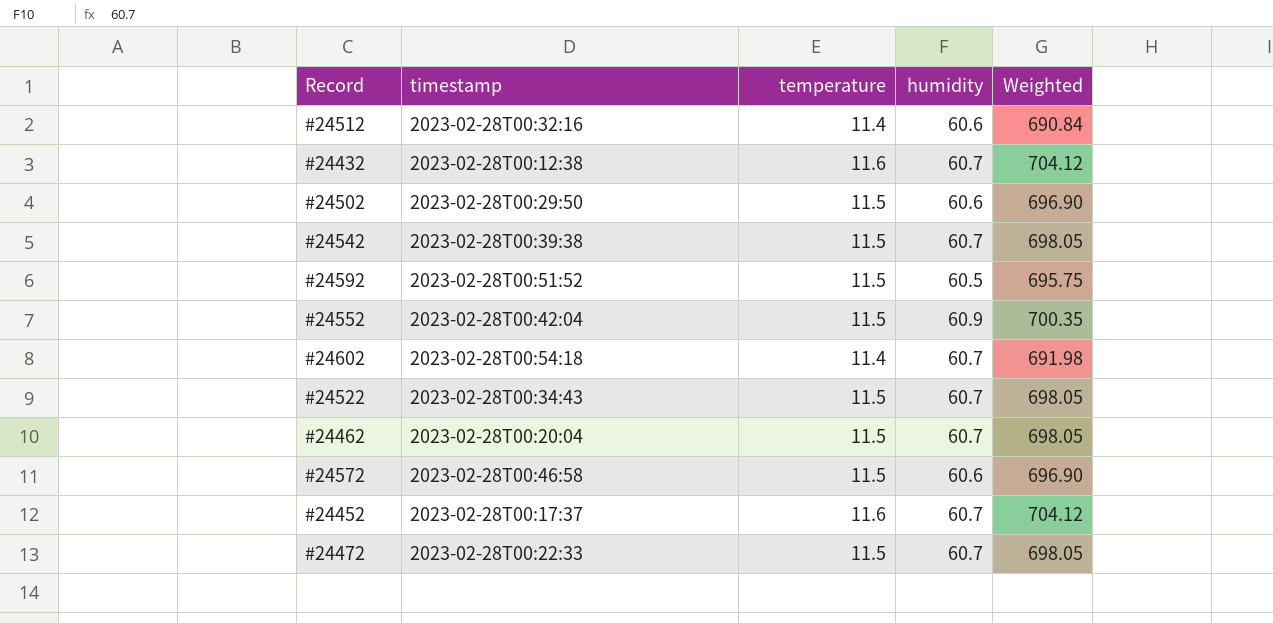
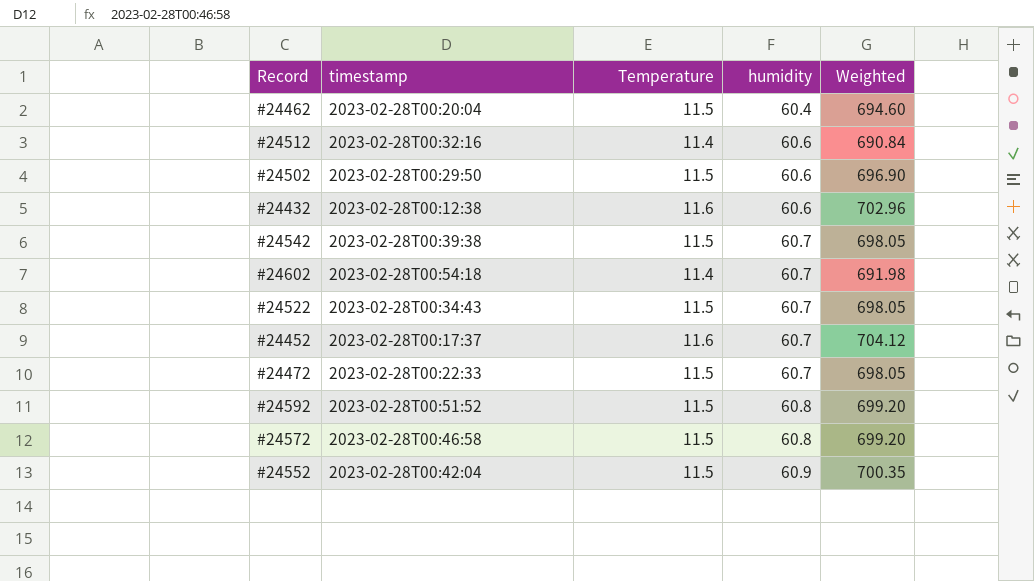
row order: none -> humidity ascending
column name: temperature -> Temperature
#24462 | humidity: 60.7 -> 60.4
#24462 | Weighted: 698.05 -> 694.60
#24432 | humidity: 60.7 -> 60.6
#24432 | Weighted: 704.12 -> 702.96
#24592 | humidity: 60.5 -> 60.8
#24592 | Weighted: 695.75 -> 699.20
#24572 | humidity: 60.6 -> 60.8
#24572 | Weighted: 696.90 -> 699.20

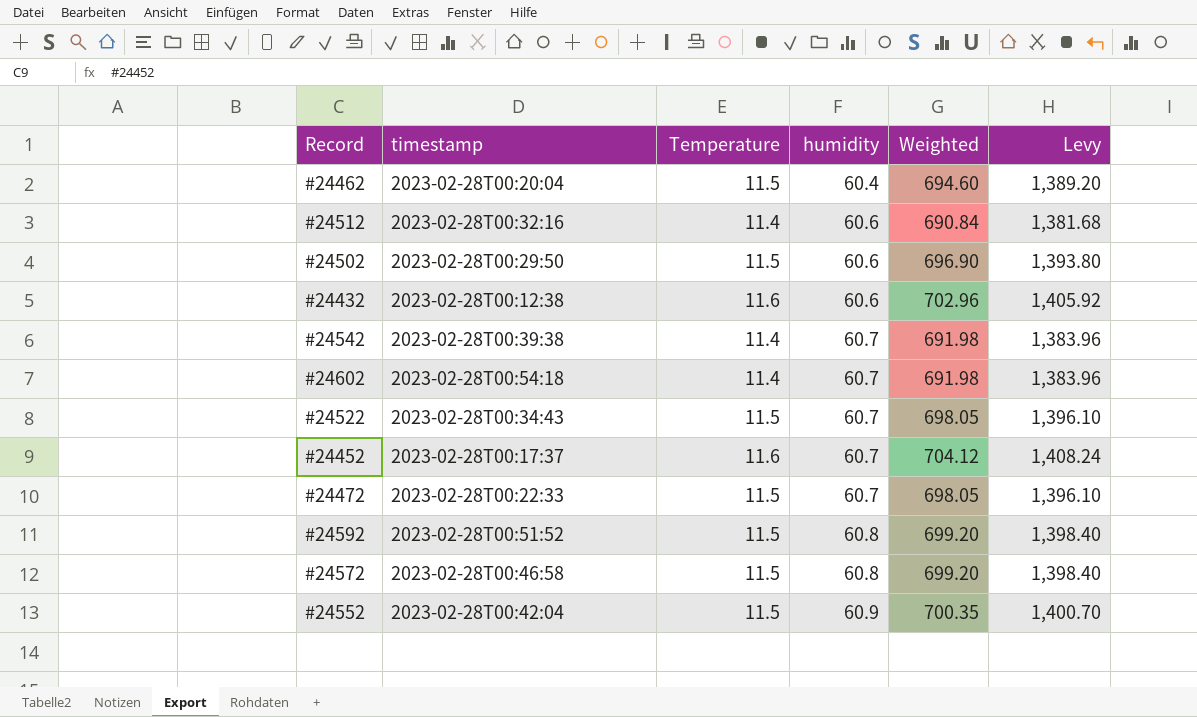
column Levy | formula: none -> [Weighted] * 2
#24542 | Temperature: 11.5 -> 11.4
#24542 | Weighted: 698.05 -> 691.98

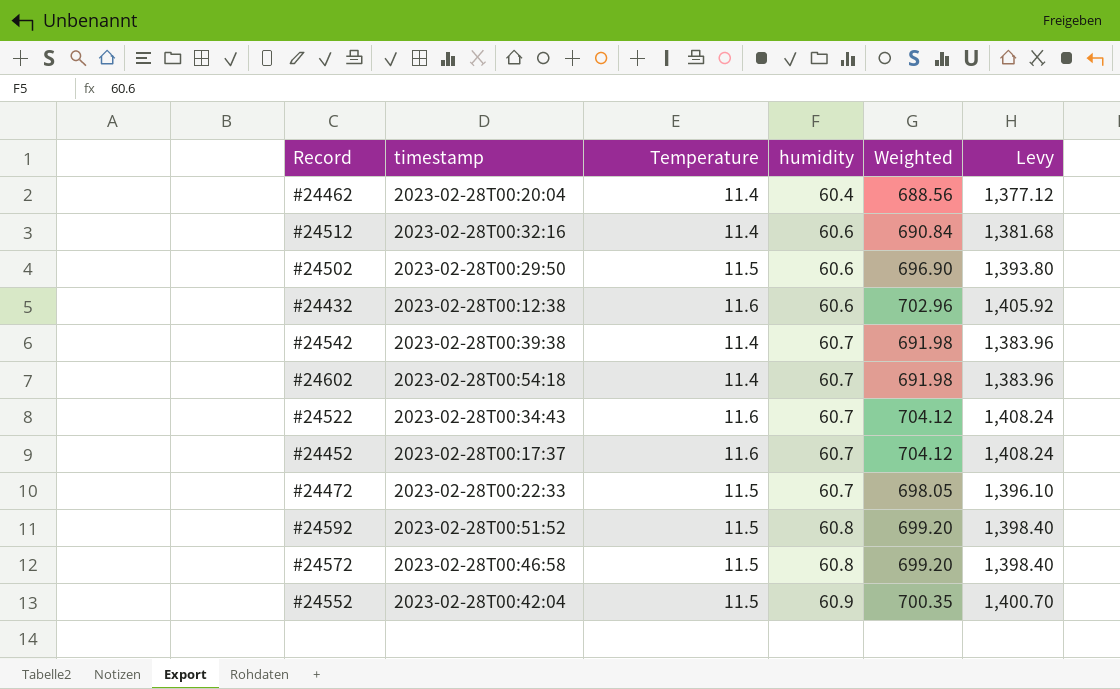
#24462 | Temperature: 11.5 -> 11.4
#24462 | Weighted: 694.60 -> 688.56
#24462 | Levy: 1,389.20 -> 1,377.12
#24522 | Temperature: 11.5 -> 11.6
#24522 | Weighted: 698.05 -> 704.12
#24522 | Levy: 1,396.10 -> 1,408.24

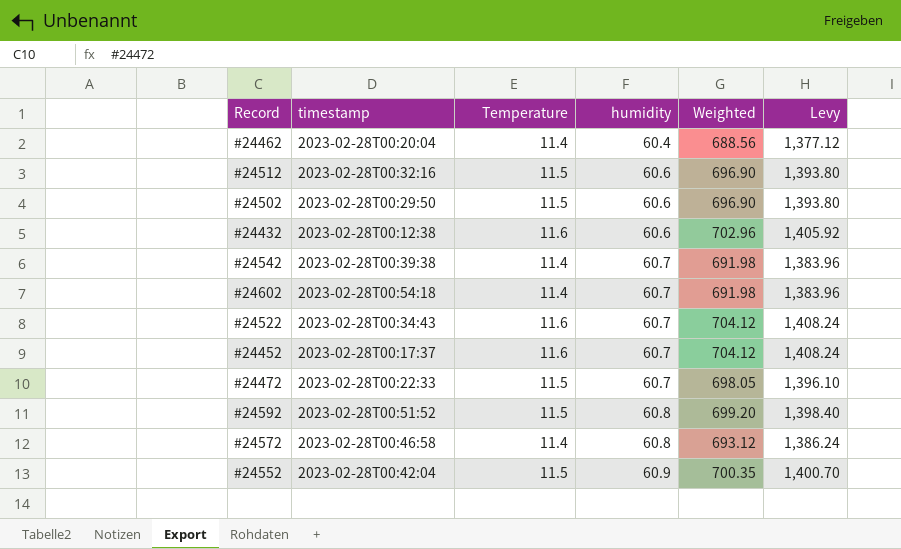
#24512 | Temperature: 11.4 -> 11.5
#24512 | Weighted: 690.84 -> 696.90
#24512 | Levy: 1,381.68 -> 1,393.80
#24572 | Temperature: 11.5 -> 11.4
#24572 | Weighted: 699.20 -> 693.12
#24572 | Levy: 1,398.40 -> 1,386.24

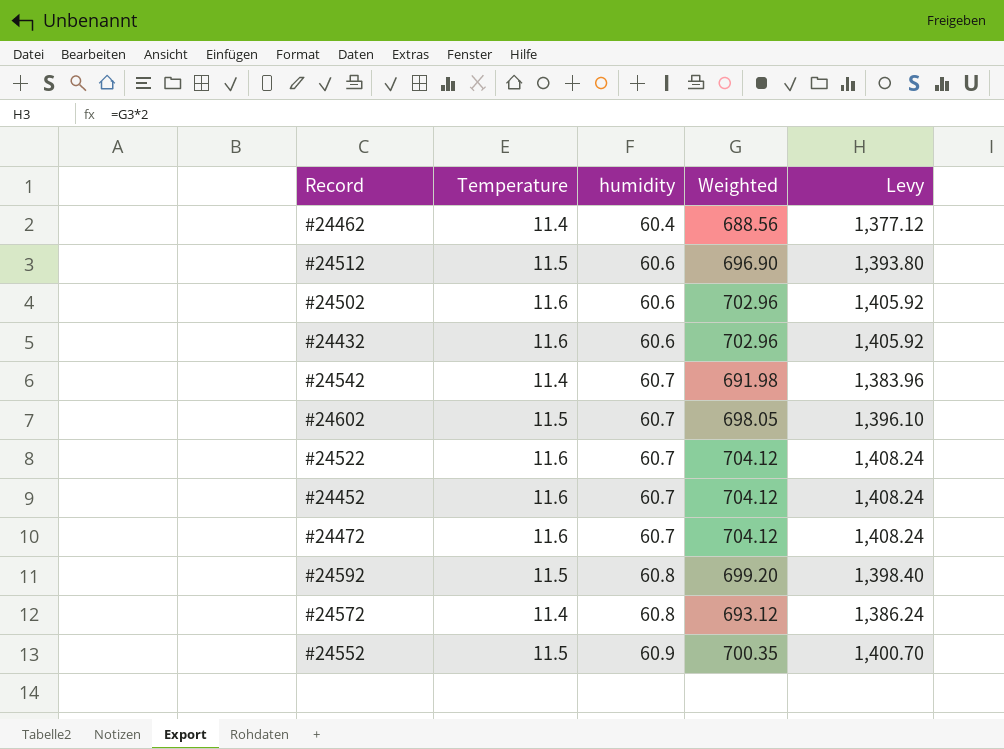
column timestamp | position: 2 -> none
#24502 | Temperature: 11.5 -> 11.6
#24502 | Weighted: 696.90 -> 702.96
#24502 | Levy: 1,393.80 -> 1,405.92
#24602 | Temperature: 11.4 -> 11.5
#24602 | Weighted: 691.98 -> 698.05
#24602 | Levy: 1,383.96 -> 1,396.10
#24472 | Temperature: 11.5 -> 11.6
#24472 | Weighted: 698.05 -> 704.12
#24472 | Levy: 1,396.10 -> 1,408.24

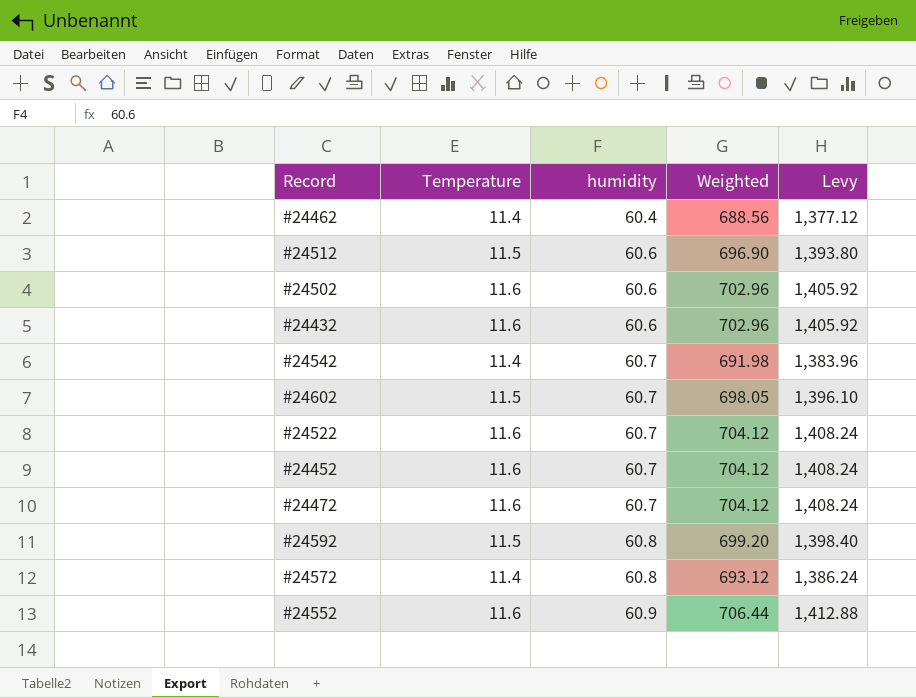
#24552 | Temperature: 11.5 -> 11.6
#24552 | Weighted: 700.35 -> 706.44
#24552 | Levy: 1,400.70 -> 1,412.88

